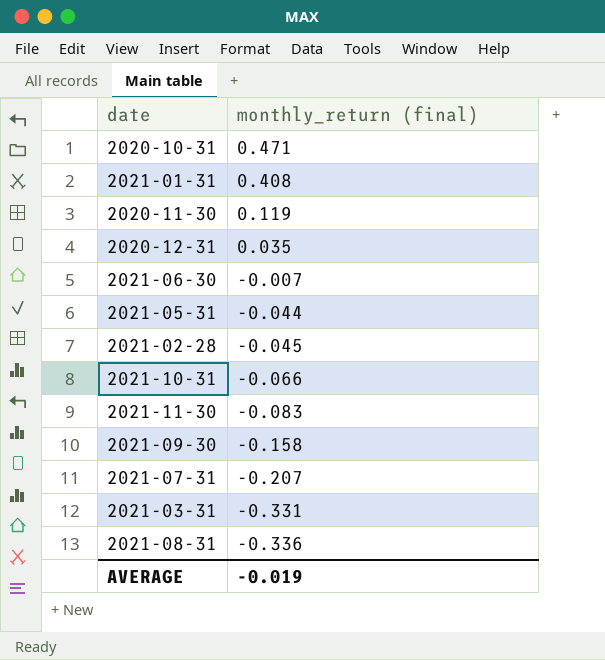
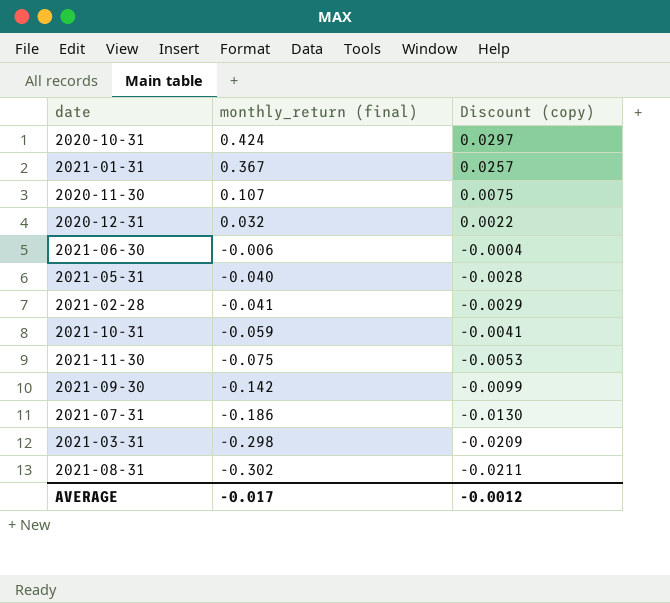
column Discount (copy) | formula: none -> [monthly_return (final)] * 0.07
2020-10-31 | monthly_return (final): 0.471 -> 0.424
2021-01-31 | monthly_return (final): 0.408 -> 0.367
2020-11-30 | monthly_return (final): 0.119 -> 0.107
2020-12-31 | monthly_return (final): 0.035 -> 0.032
2021-06-30 | monthly_return (final): -0.007 -> -0.006
2021-05-31 | monthly_return (final): -0.044 -> -0.040
2021-02-28 | monthly_return (final): -0.045 -> -0.041
2021-10-31 | monthly_return (final): -0.066 -> -0.059
2021-11-30 | monthly_return (final): -0.083 -> -0.075
2021-09-30 | monthly_return (final): -0.158 -> -0.142
2021-07-31 | monthly_return (final): -0.207 -> -0.186
2021-03-31 | monthly_return (final): -0.331 -> -0.298
2021-08-31 | monthly_return (final): -0.336 -> -0.302
AVERAGE | monthly_return (final): -0.019 -> -0.017

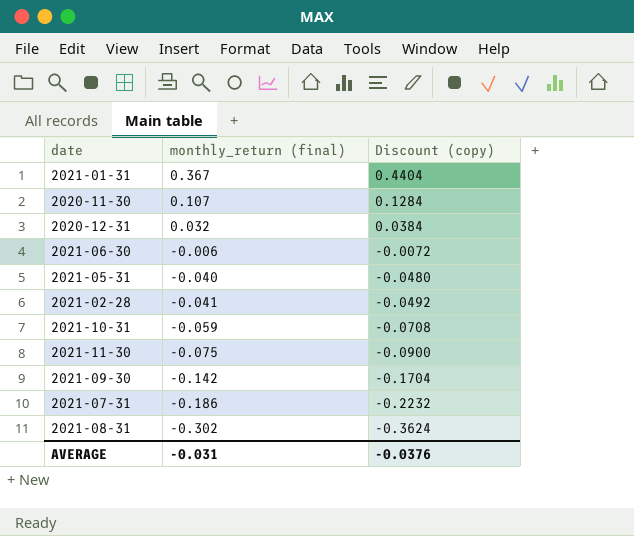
column Discount (copy) | formula: [monthly_return (final)] * 0.07 -> [monthly_return (final)] * 1.2
row 2020-10-31: 0.424 | 0.0297 -> none
row 2021-03-31: -0.298 | -0.0209 -> none
AVERAGE | monthly_return (final): -0.017 -> -0.031
AVERAGE | Discount (copy): -0.0012 -> -0.0376

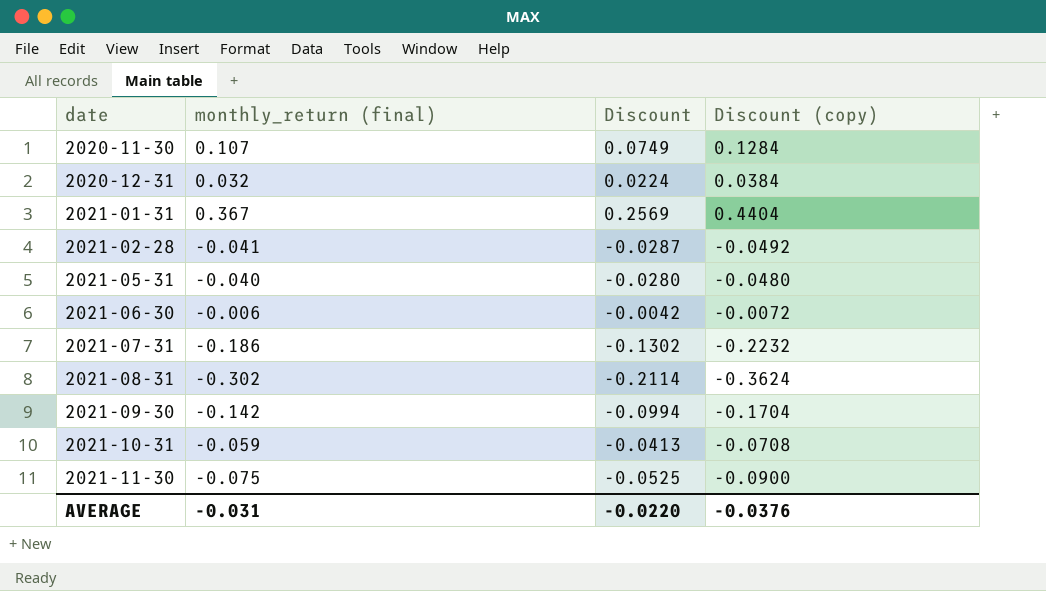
row order: monthly_return (final) descending -> date ascending
column Discount | formula: none -> [monthly_return (final)] * 0.7

